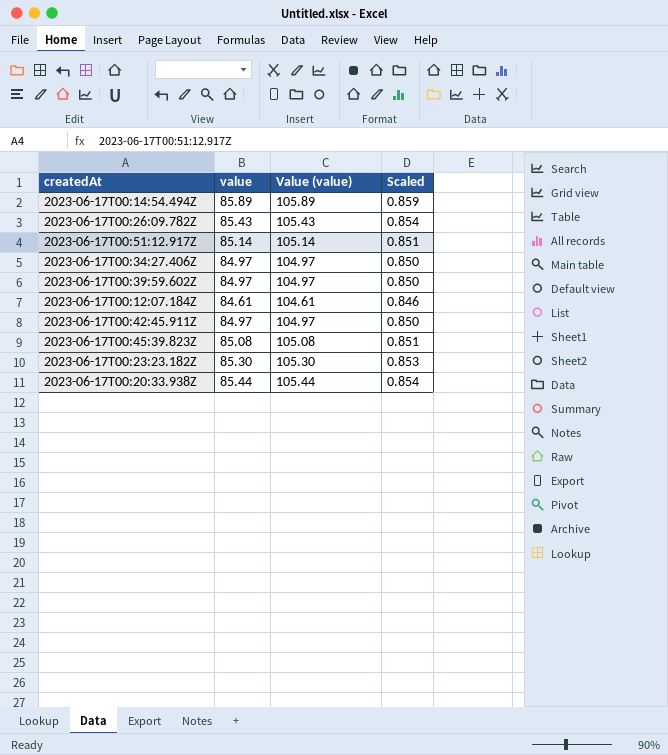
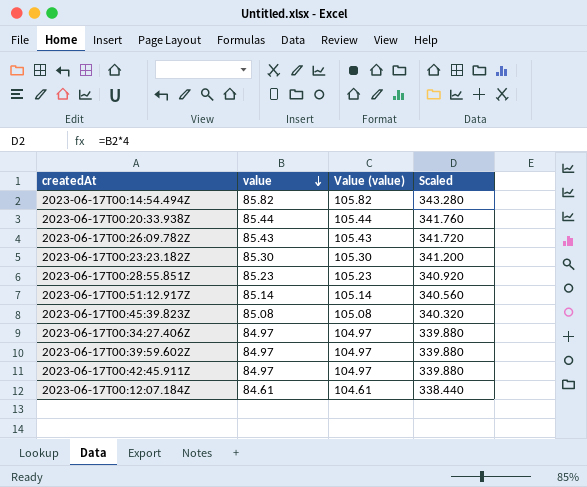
row order: none -> value descending
column Scaled | formula: [value] * 0.01 -> [value] * 4
2023-06-17T00:14:54.494Z | value: 85.89 -> 85.82
2023-06-17T00:14:54.494Z | Value (value): 105.89 -> 105.82
row 2023-06-17T00:28:55.851Z: none -> 85.23 | 105.23 | 340.920

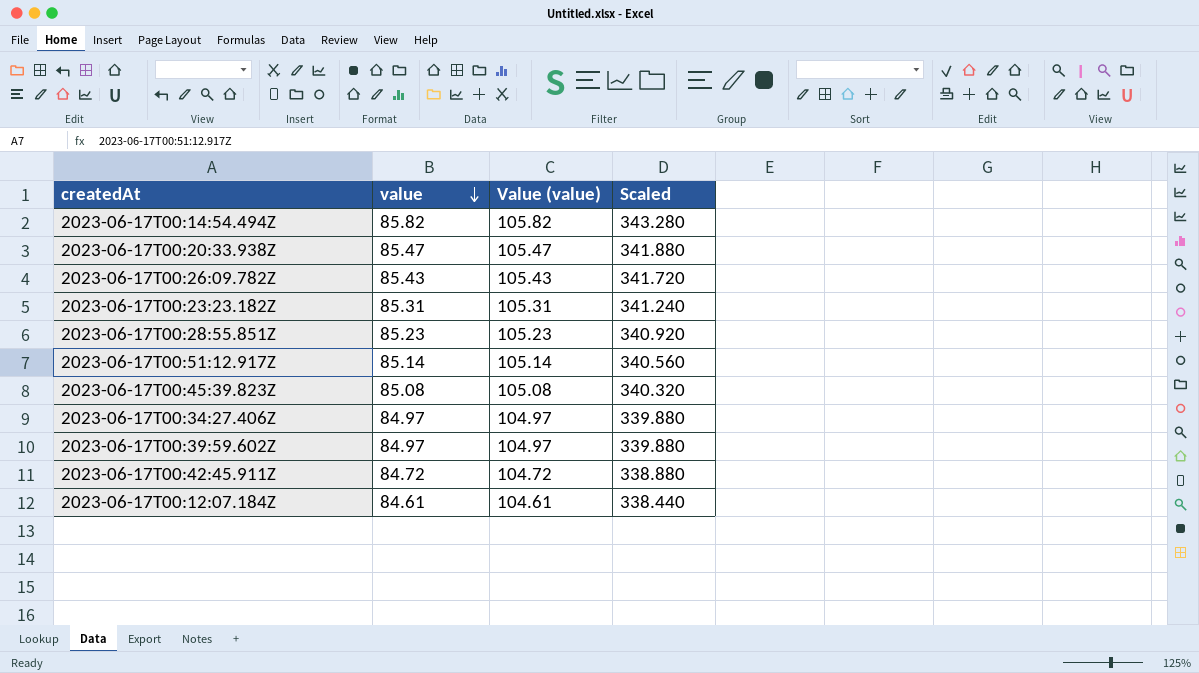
2023-06-17T00:20:33.938Z | value: 85.44 -> 85.47
2023-06-17T00:20:33.938Z | Value (value): 105.44 -> 105.47
2023-06-17T00:20:33.938Z | Scaled: 341.760 -> 341.880
2023-06-17T00:23:23.182Z | value: 85.30 -> 85.31
2023-06-17T00:23:23.182Z | Value (value): 105.30 -> 105.31
2023-06-17T00:23:23.182Z | Scaled: 341.200 -> 341.240
2023-06-17T00:42:45.911Z | value: 84.97 -> 84.72
2023-06-17T00:42:45.911Z | Value (value): 104.97 -> 104.72
2023-06-17T00:42:45.911Z | Scaled: 339.880 -> 338.880

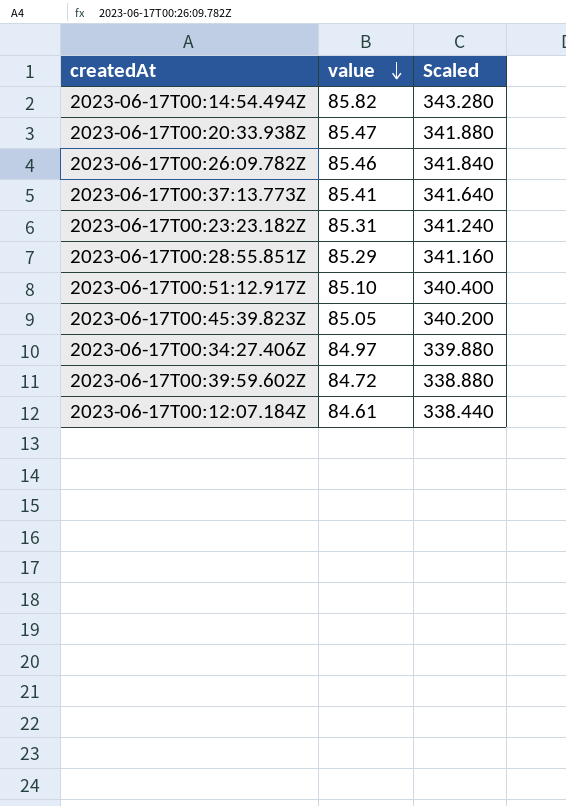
column Value (value) | formula: [value] + 20 -> none
row 2023-06-17T00:42:45.911Z: 84.72 | 104.72 | 338.880 -> none
2023-06-17T00:26:09.782Z | value: 85.43 -> 85.46
2023-06-17T00:26:09.782Z | Scaled: 341.720 -> 341.840
row 2023-06-17T00:37:13.773Z: none -> 85.41 | 341.640
2023-06-17T00:28:55.851Z | value: 85.23 -> 85.29
2023-06-17T00:28:55.851Z | Scaled: 340.920 -> 341.160
2023-06-17T00:51:12.917Z | value: 85.14 -> 85.10
2023-06-17T00:51:12.917Z | Scaled: 340.560 -> 340.400
2023-06-17T00:45:39.823Z | value: 85.08 -> 85.05
2023-06-17T00:45:39.823Z | Scaled: 340.320 -> 340.200
2023-06-17T00:39:59.602Z | value: 84.97 -> 84.72
2023-06-17T00:39:59.602Z | Scaled: 339.880 -> 338.880

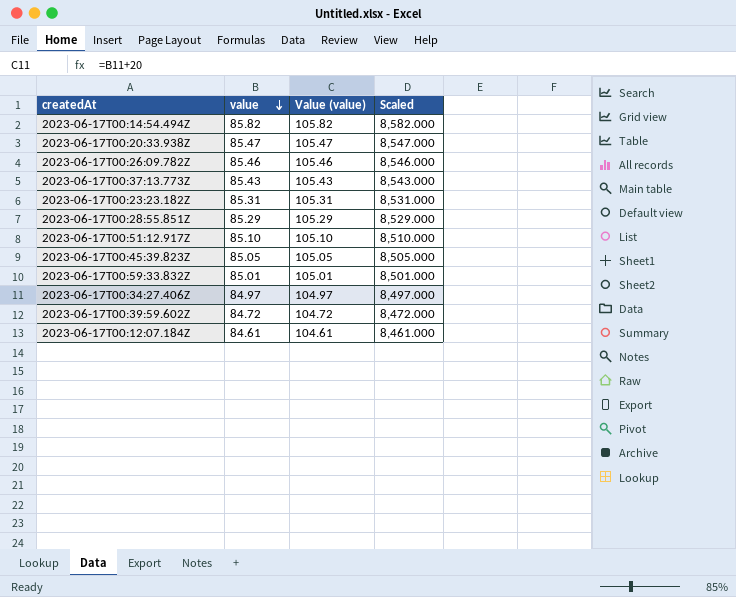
column Value (value) | formula: none -> [value] + 20
column Scaled | formula: [value] * 4 -> [value] * 100
2023-06-17T00:37:13.773Z | value: 85.41 -> 85.43
row 2023-06-17T00:59:33.832Z: none -> 85.01 | 105.01 | 8,501.000

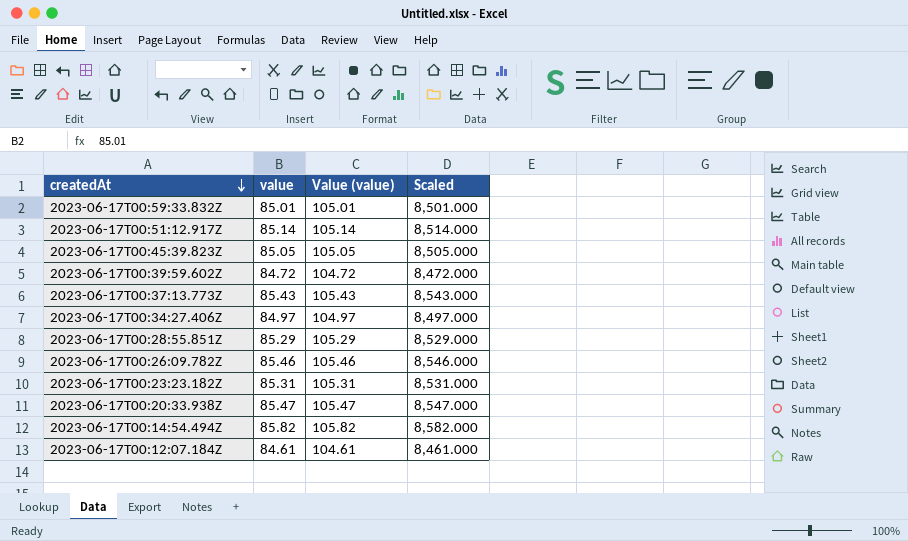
row order: value descending -> createdAt descending
2023-06-17T00:51:12.917Z | value: 85.10 -> 85.14
2023-06-17T00:51:12.917Z | Value (value): 105.10 -> 105.14
2023-06-17T00:51:12.917Z | Scaled: 8,510.000 -> 8,514.000

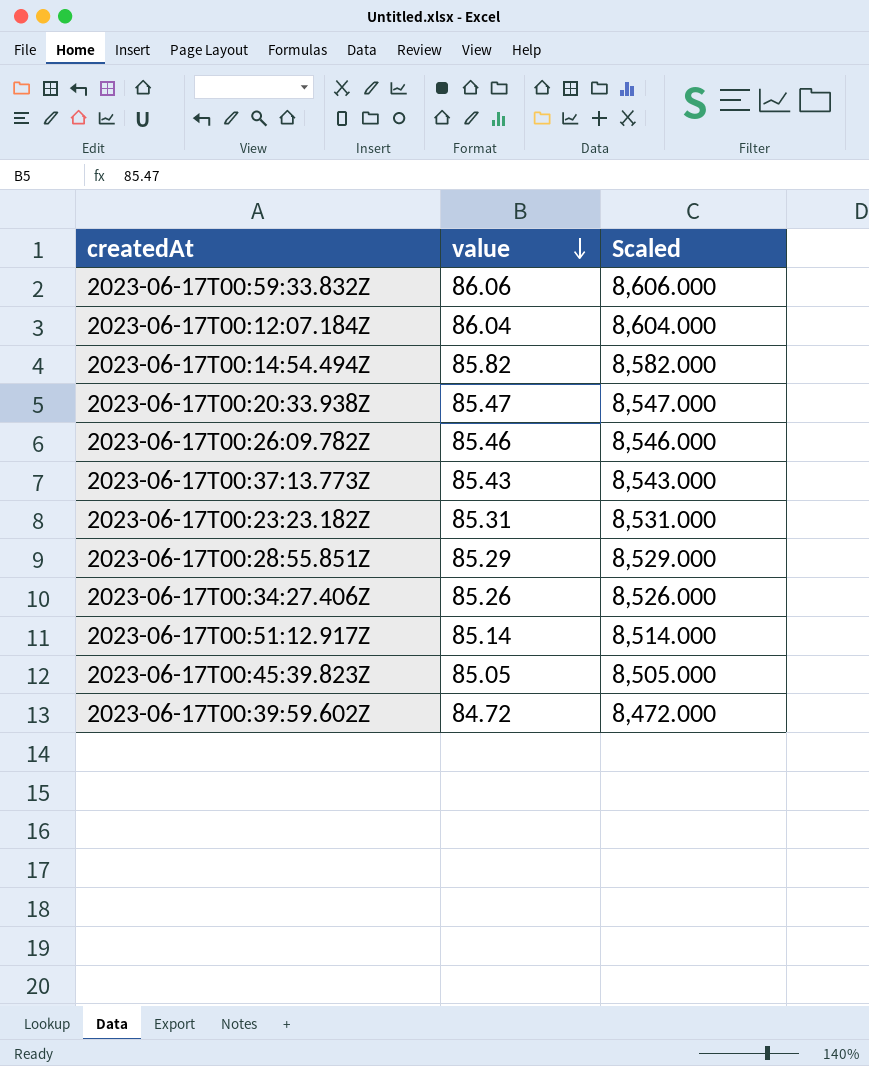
row order: createdAt descending -> value descending
column Value (value) | formula: [value] + 20 -> none
2023-06-17T00:59:33.832Z | value: 85.01 -> 86.06
2023-06-17T00:59:33.832Z | Scaled: 8,501.000 -> 8,606.000
2023-06-17T00:12:07.184Z | value: 84.61 -> 86.04
2023-06-17T00:12:07.184Z | Scaled: 8,461.000 -> 8,604.000
2023-06-17T00:34:27.406Z | value: 84.97 -> 85.26
2023-06-17T00:34:27.406Z | Scaled: 8,497.000 -> 8,526.000

